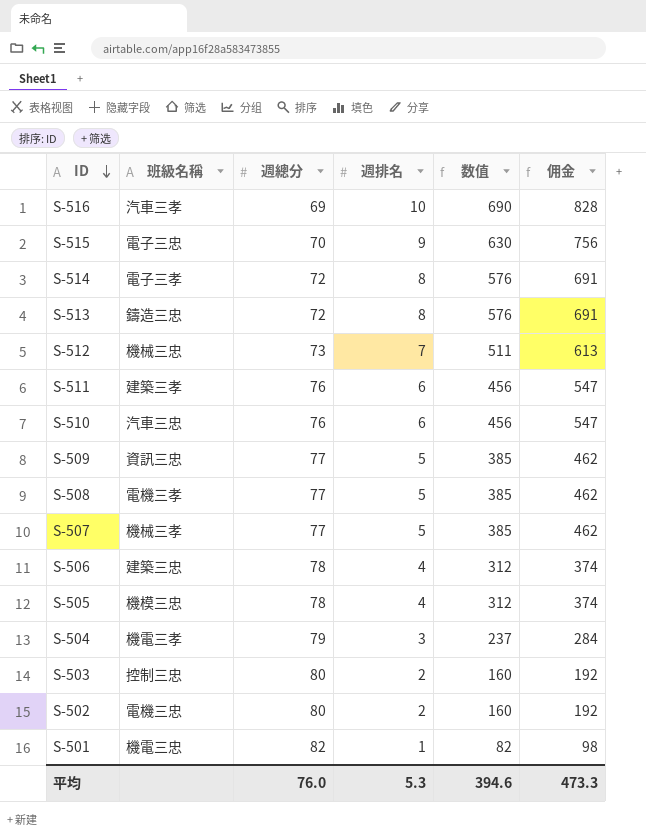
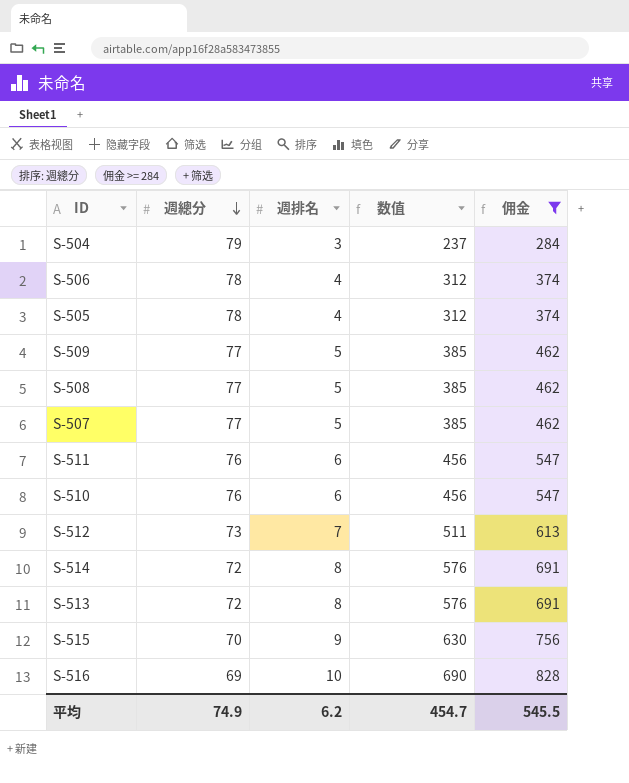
filter: none -> 佣金 >= 284
row order: ID descending -> 週總分 descending
column 班級名稱 | position: 2 -> none
平均 | 週總分: 76.0 -> 74.9
平均 | 週排名: 5.3 -> 6.2
平均 | 数值: 394.6 -> 454.7
平均 | 佣金: 473.3 -> 545.5

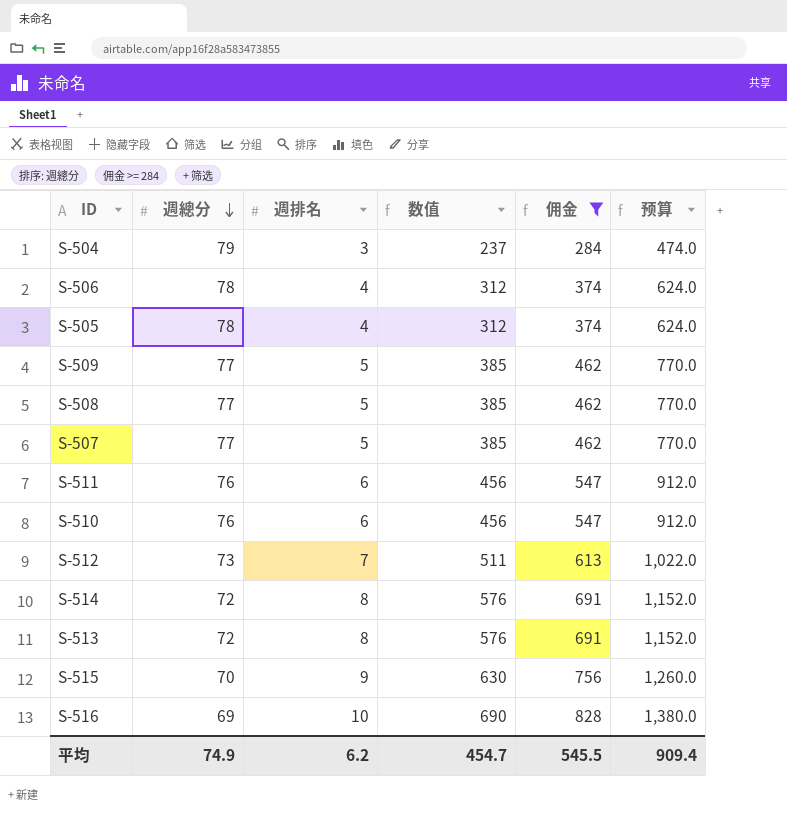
column 预算 | formula: none -> [数值] * 2

